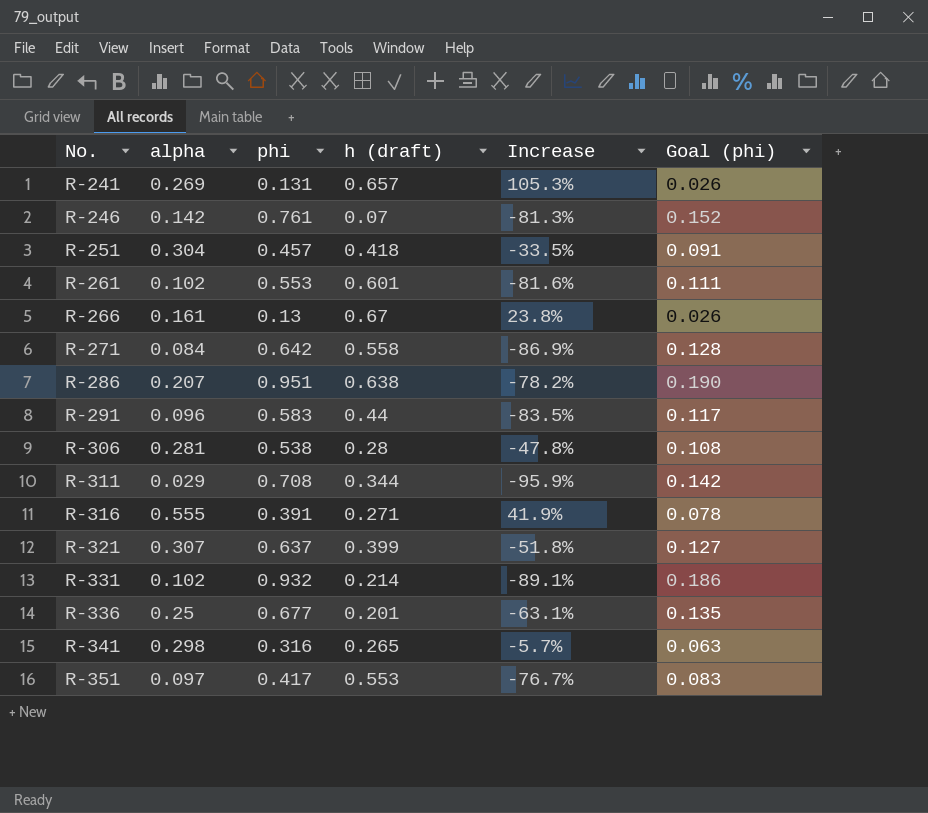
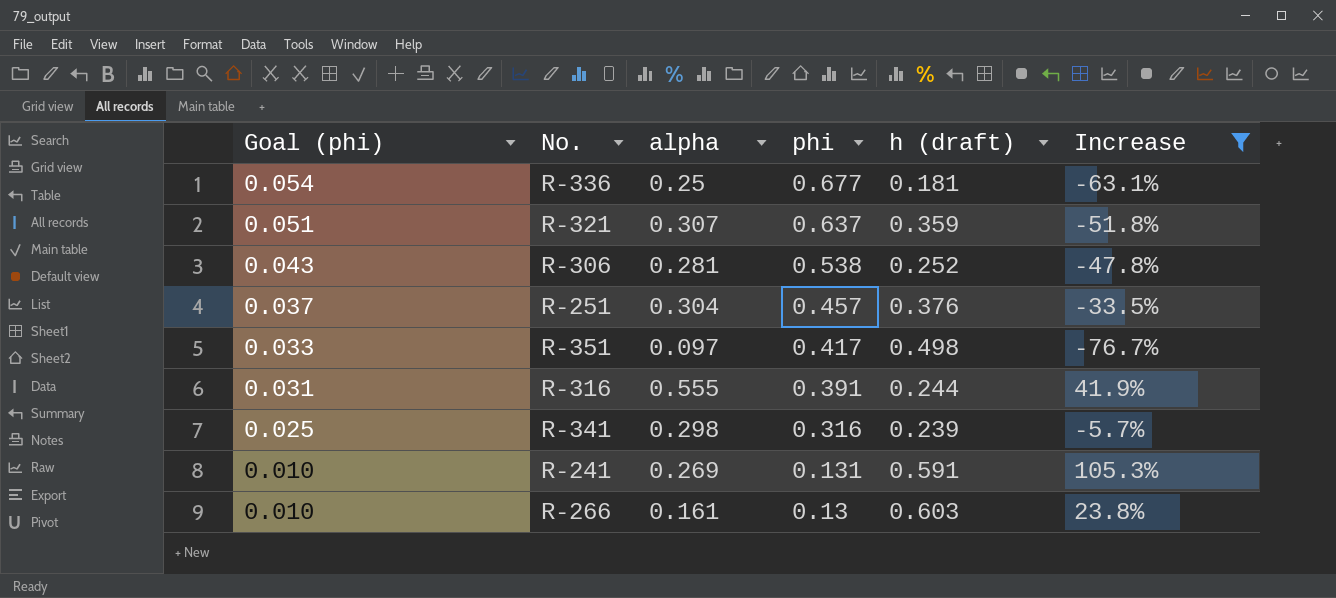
filter: none -> Increase >= -76.7%
row order: No. ascending -> Goal (phi) descending
column Goal (phi) | formula: [phi] * 0.2 -> [phi] * 0.08
column Goal (phi) | position: 6 -> 1
R-336 | h (draft): 0.201 -> 0.181
R-321 | h (draft): 0.399 -> 0.359
R-306 | h (draft): 0.28 -> 0.252
R-251 | h (draft): 0.418 -> 0.376
R-351 | h (draft): 0.553 -> 0.498
R-316 | h (draft): 0.271 -> 0.244
R-341 | h (draft): 0.265 -> 0.239
R-241 | h (draft): 0.657 -> 0.591
R-266 | h (draft): 0.67 -> 0.603

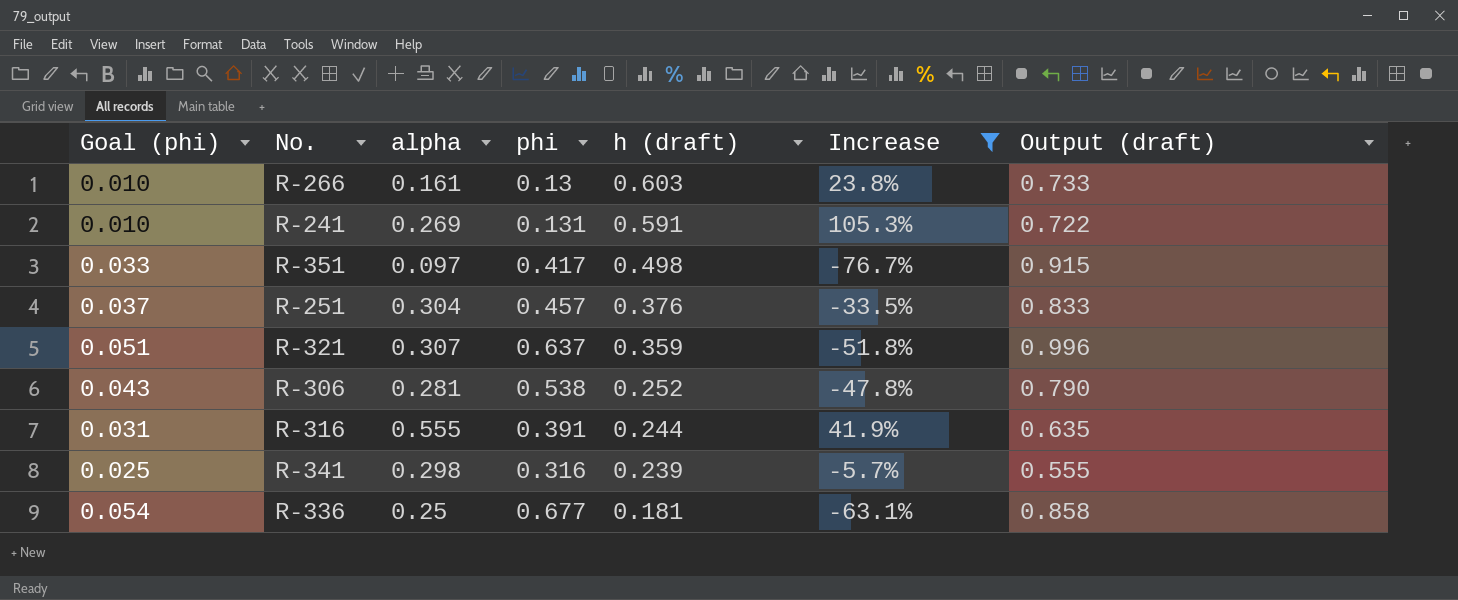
row order: Goal (phi) descending -> h (draft) descending
column Output (draft) | formula: none -> [phi] + [h (draft)]

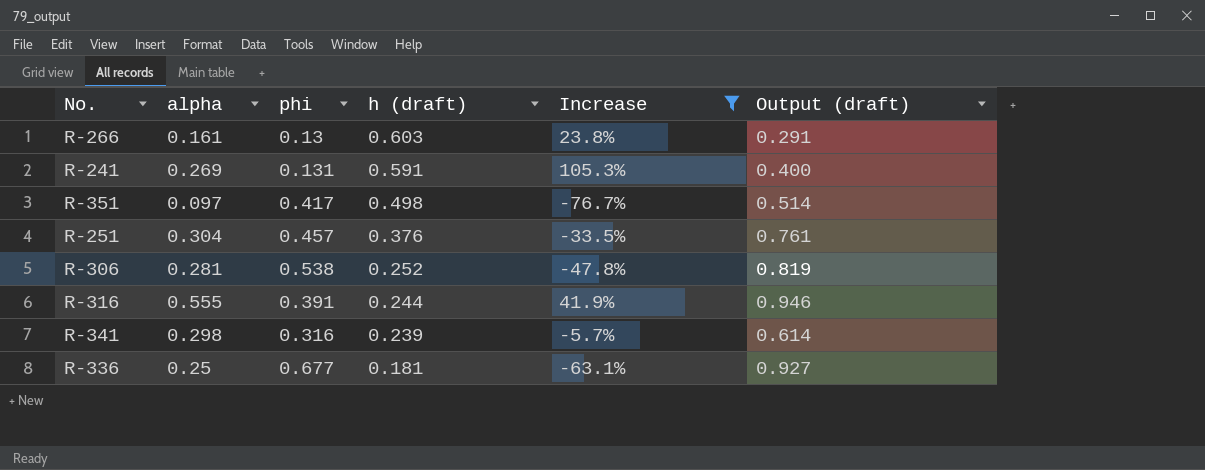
column Goal (phi) | formula: [phi] * 0.08 -> none
column Output (draft) | formula: [phi] + [h (draft)] -> [alpha] + [phi]
row R-321: 0.051 | 0.307 | 0.637 | 0.359 | -51.8% | 0.996 -> none

